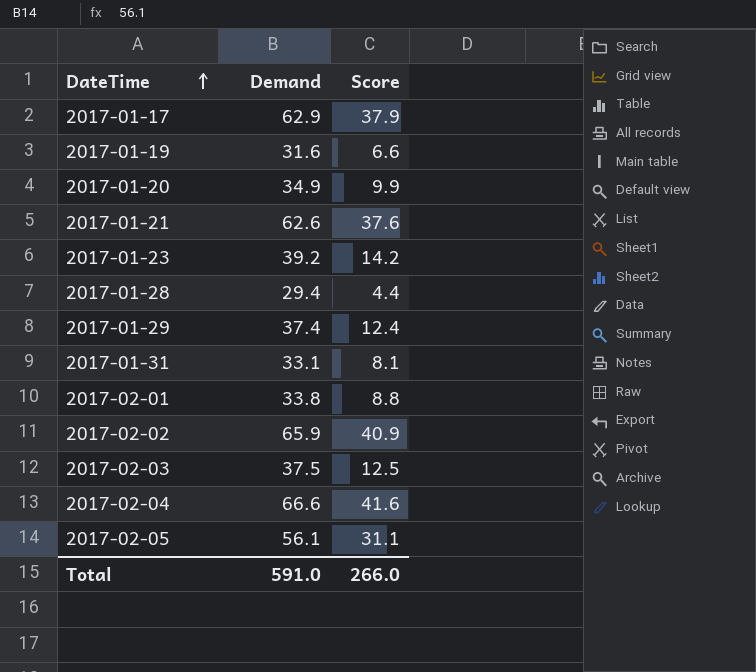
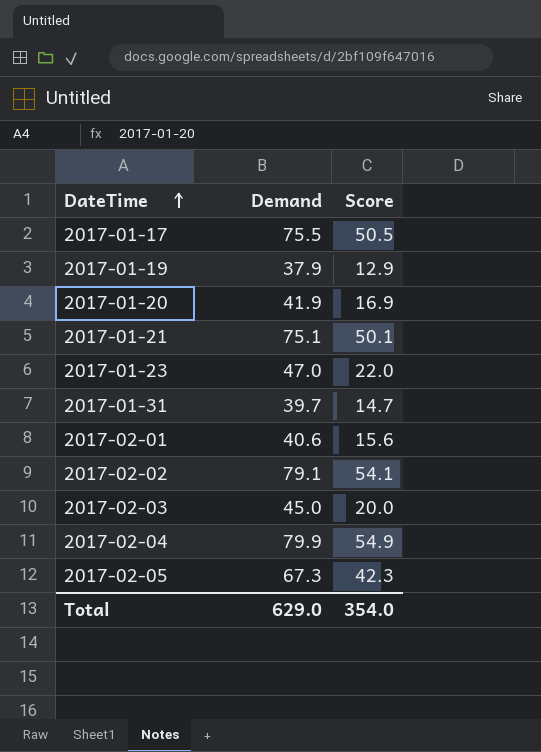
row 2017-01-28: 29.4 | 4.4 -> none
row 2017-01-29: 37.4 | 12.4 -> none
2017-01-17 | Demand: 62.9 -> 75.5
2017-01-17 | Score: 37.9 -> 50.5
2017-01-19 | Demand: 31.6 -> 37.9
2017-01-19 | Score: 6.6 -> 12.9
2017-01-20 | Demand: 34.9 -> 41.9
2017-01-20 | Score: 9.9 -> 16.9
2017-01-21 | Demand: 62.6 -> 75.1
2017-01-21 | Score: 37.6 -> 50.1
2017-01-23 | Demand: 39.2 -> 47.0
2017-01-23 | Score: 14.2 -> 22.0
2017-01-31 | Demand: 33.1 -> 39.7
2017-01-31 | Score: 8.1 -> 14.7
2017-02-01 | Demand: 33.8 -> 40.6
2017-02-01 | Score: 8.8 -> 15.6
2017-02-02 | Demand: 65.9 -> 79.1
2017-02-02 | Score: 40.9 -> 54.1
2017-02-03 | Demand: 37.5 -> 45.0
2017-02-03 | Score: 12.5 -> 20.0
2017-02-04 | Demand: 66.6 -> 79.9
2017-02-04 | Score: 41.6 -> 54.9
2017-02-05 | Demand: 56.1 -> 67.3
2017-02-05 | Score: 31.1 -> 42.3
Total | Demand: 591.0 -> 629.0
Total | Score: 266.0 -> 354.0

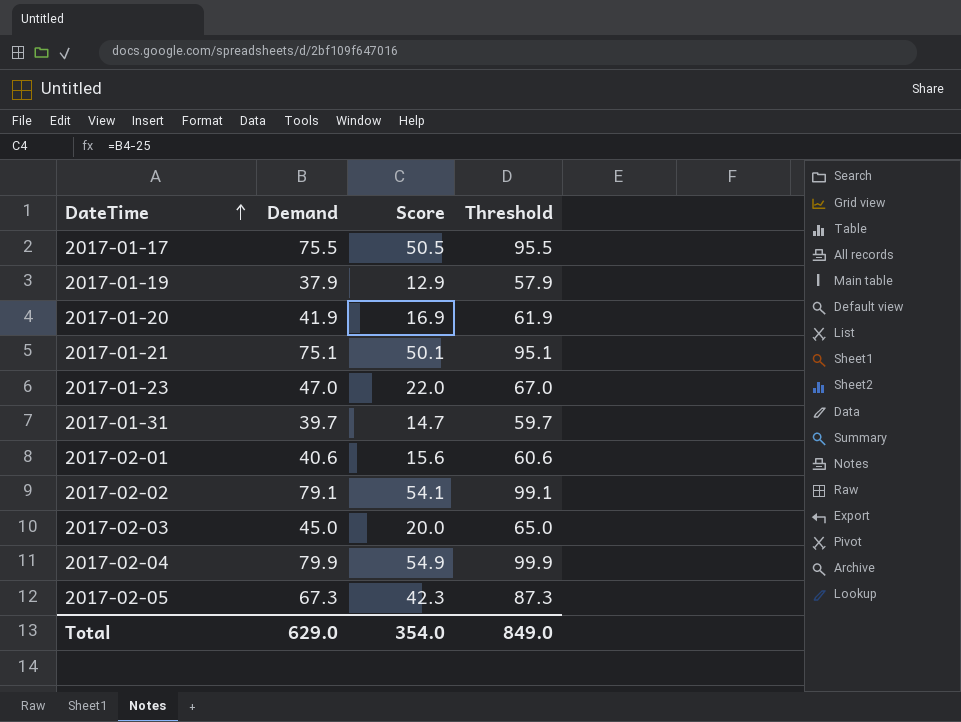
column Threshold | formula: none -> [Demand] + 20

